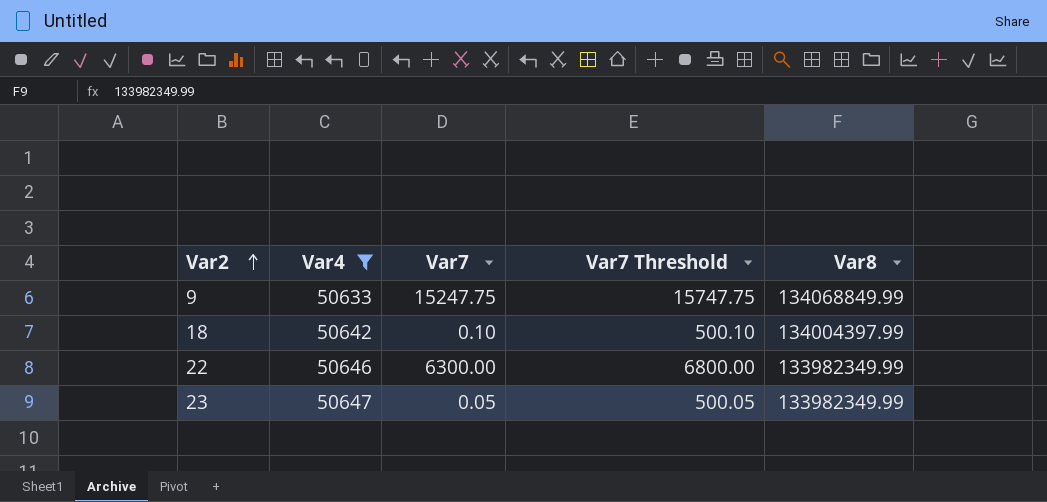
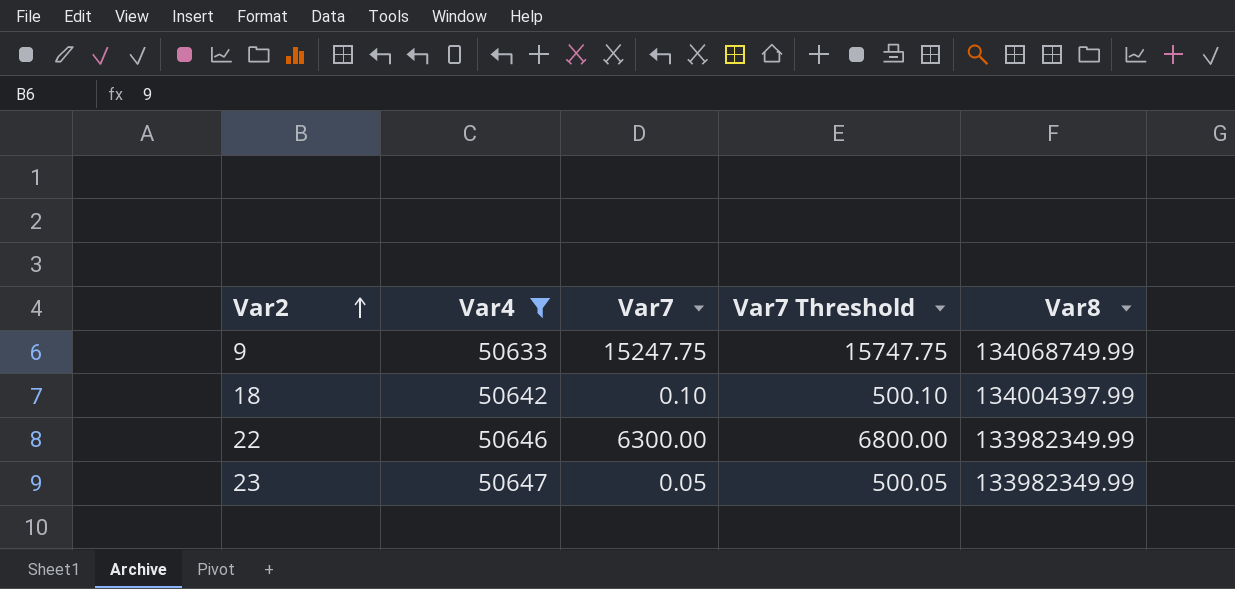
9 | Var8: 134068849.99 -> 134068749.99

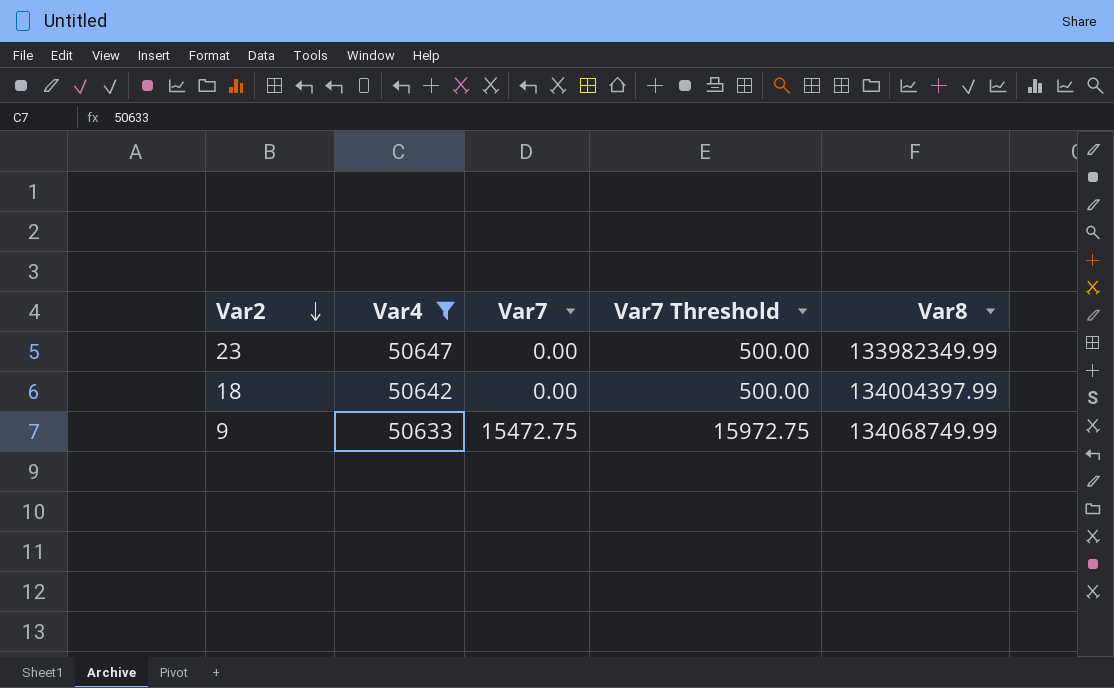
row order: Var2 ascending -> Var2 descending
row 22: 50646 | 6300.00 | 6800.00 | 133982349.99 -> none
23 | Var7: 0.05 -> 0.00
23 | Var7 Threshold: 500.05 -> 500.00
18 | Var7: 0.10 -> 0.00
18 | Var7 Threshold: 500.10 -> 500.00
9 | Var7: 15247.75 -> 15472.75
9 | Var7 Threshold: 15747.75 -> 15972.75

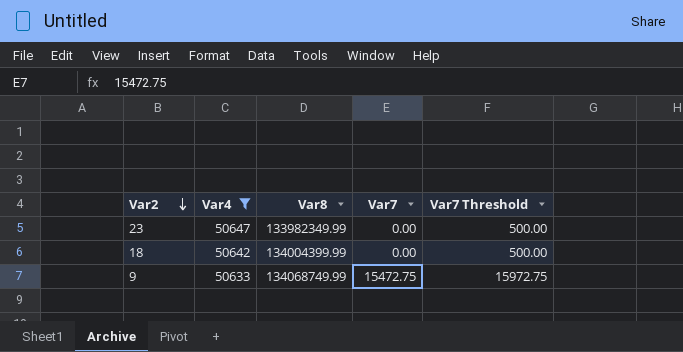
column Var8 | position: 5 -> 3
18 | Var8: 134004397.99 -> 134004399.99

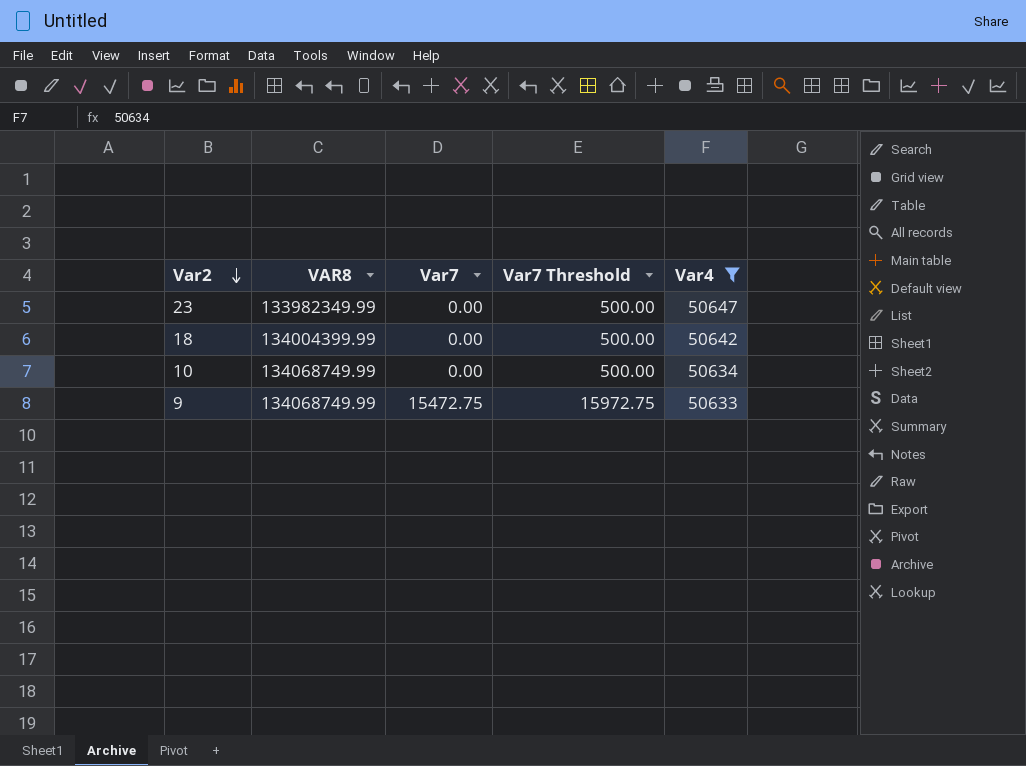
column name: Var8 -> VAR8
column Var4 | position: 2 -> 5
row 10: none -> 134068749.99 | 0.00 | 500.00 | 50634

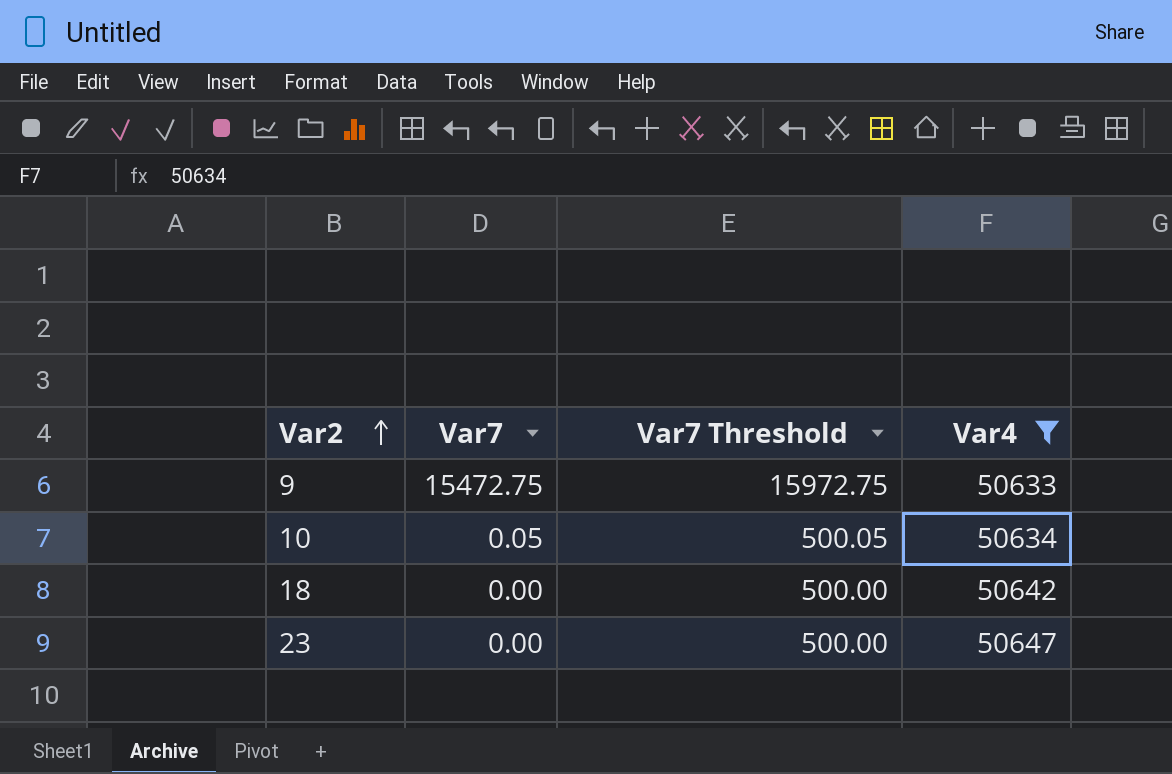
row order: Var2 descending -> Var2 ascending
column VAR8 | position: 2 -> none
10 | Var7: 0.00 -> 0.05
10 | Var7 Threshold: 500.00 -> 500.05

